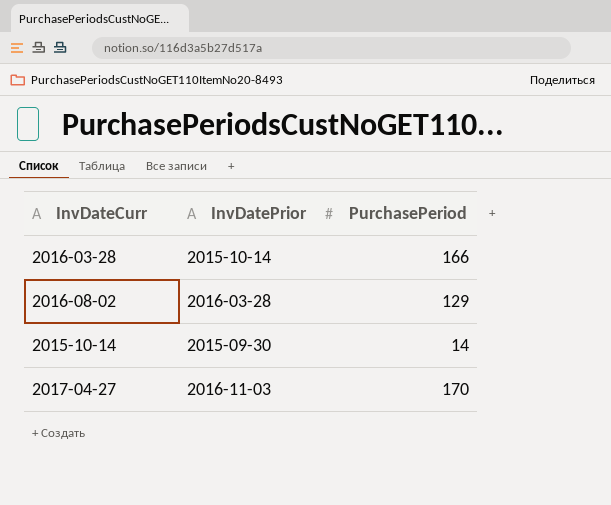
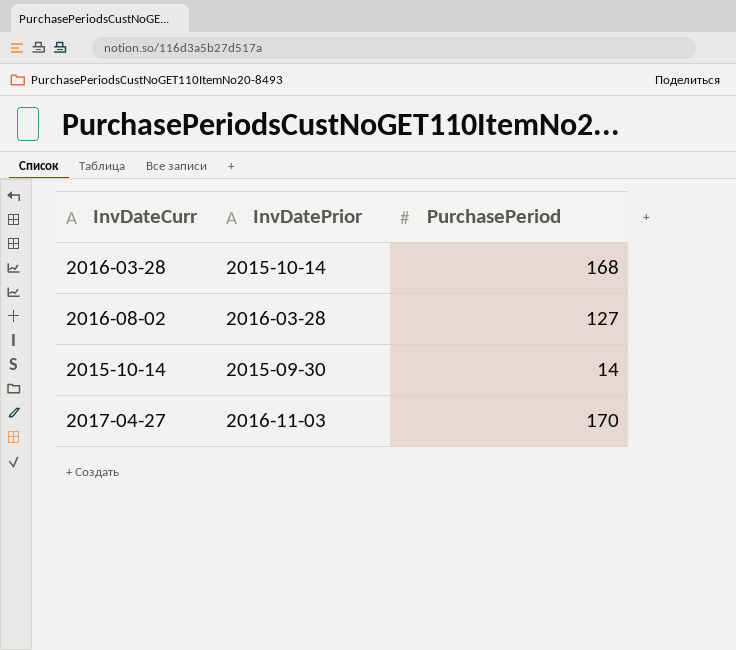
2016-03-28 | PurchasePeriod: 166 -> 168
2016-08-02 | PurchasePeriod: 129 -> 127

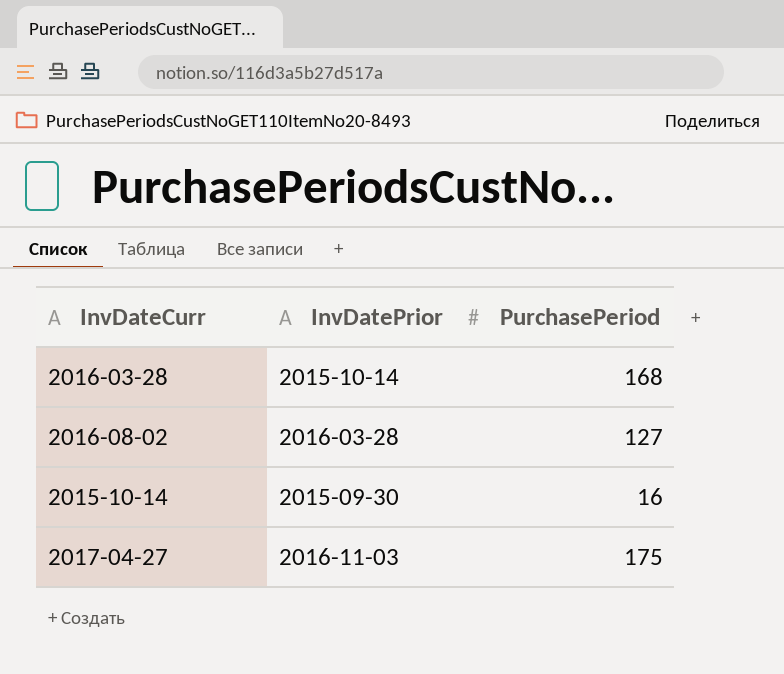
2015-10-14 | PurchasePeriod: 14 -> 16
2017-04-27 | PurchasePeriod: 170 -> 175

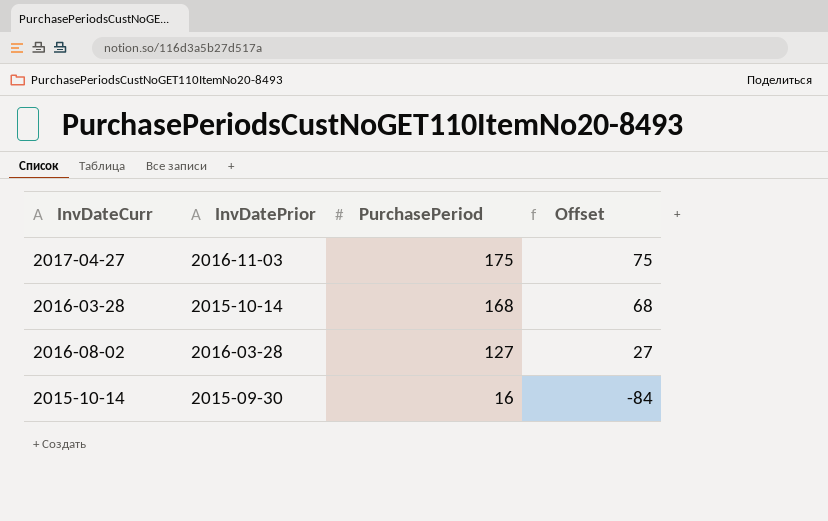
row order: none -> PurchasePeriod descending
column Offset | formula: none -> [PurchasePeriod] - 100

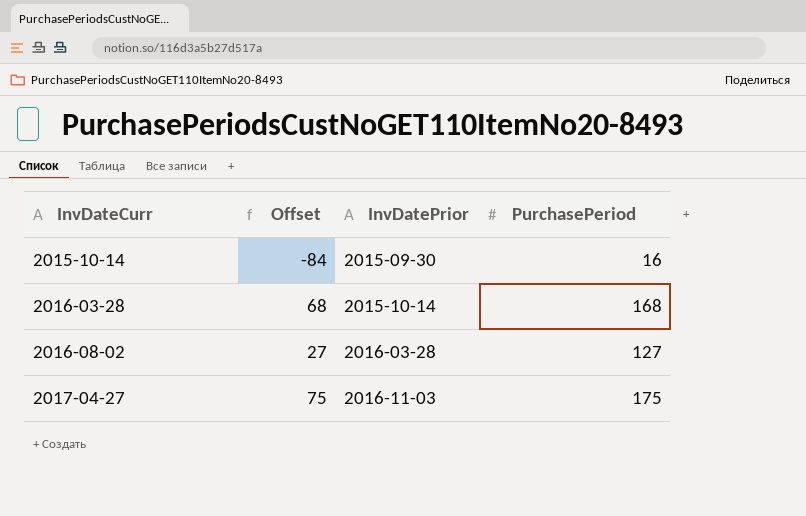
row order: PurchasePeriod descending -> InvDateCurr ascending
column Offset | position: 4 -> 2

